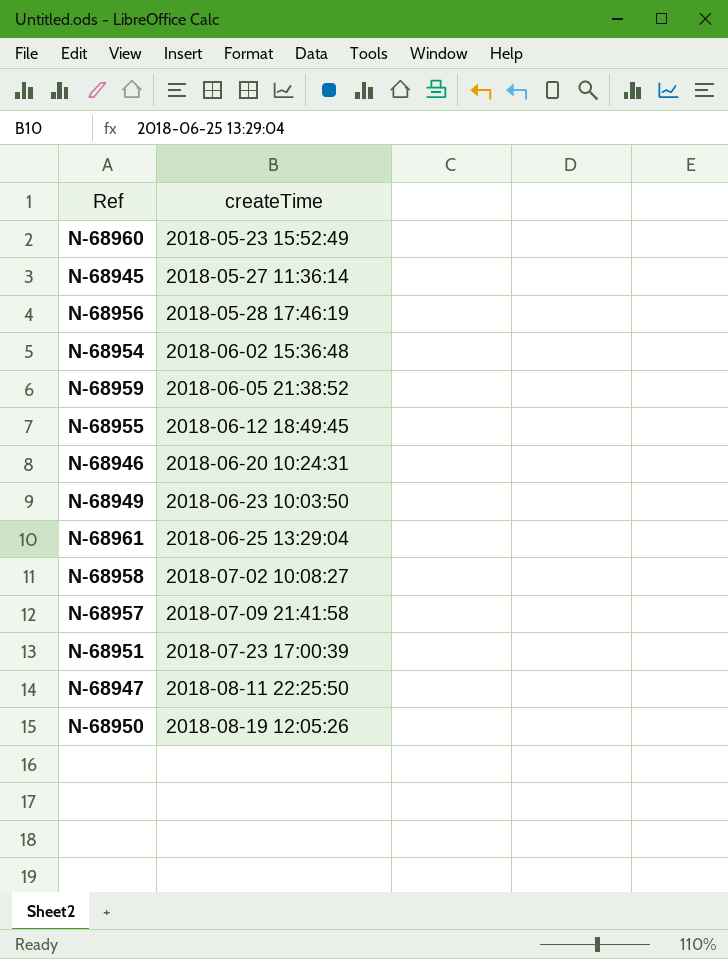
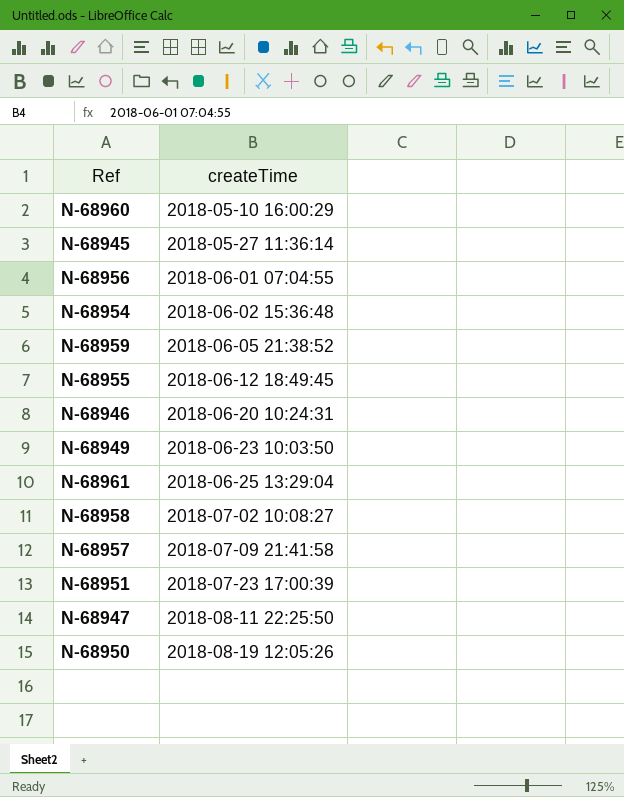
N-68960 | createTime: 2018-05-23 15:52:49 -> 2018-05-10 16:00:29
N-68956 | createTime: 2018-05-28 17:46:19 -> 2018-06-01 07:04:55

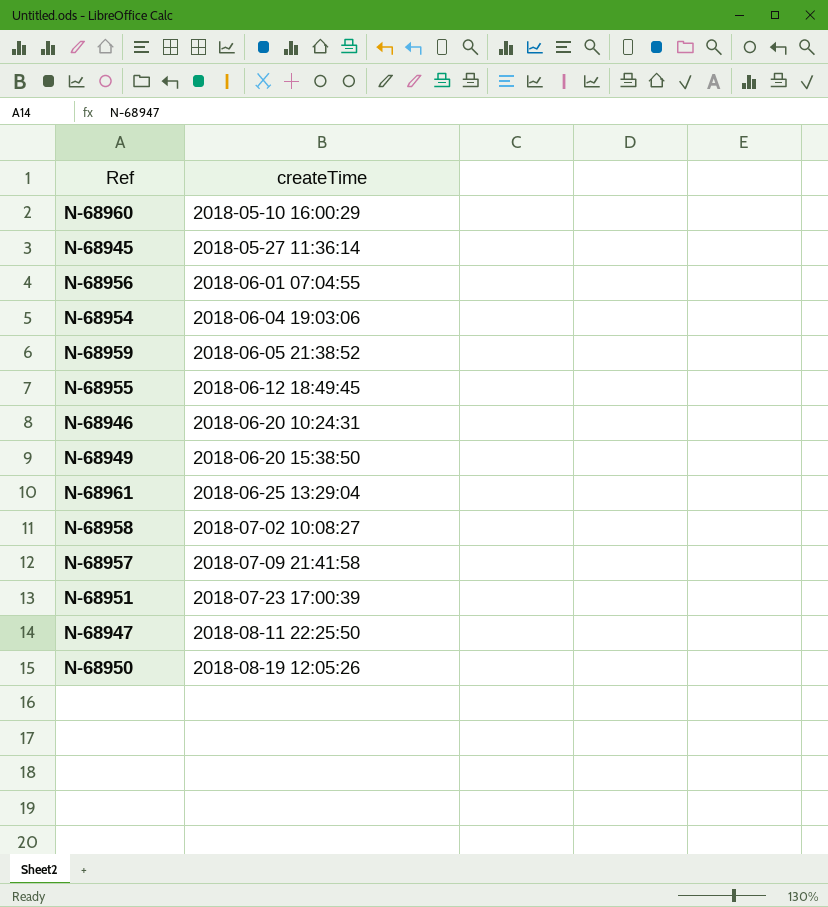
N-68954 | createTime: 2018-06-02 15:36:48 -> 2018-06-04 19:03:06
N-68949 | createTime: 2018-06-23 10:03:50 -> 2018-06-20 15:38:50

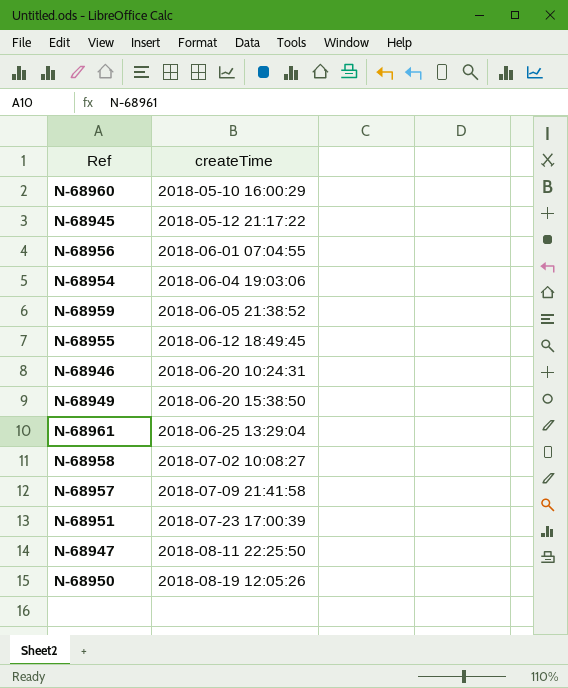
N-68945 | createTime: 2018-05-27 11:36:14 -> 2018-05-12 21:17:22

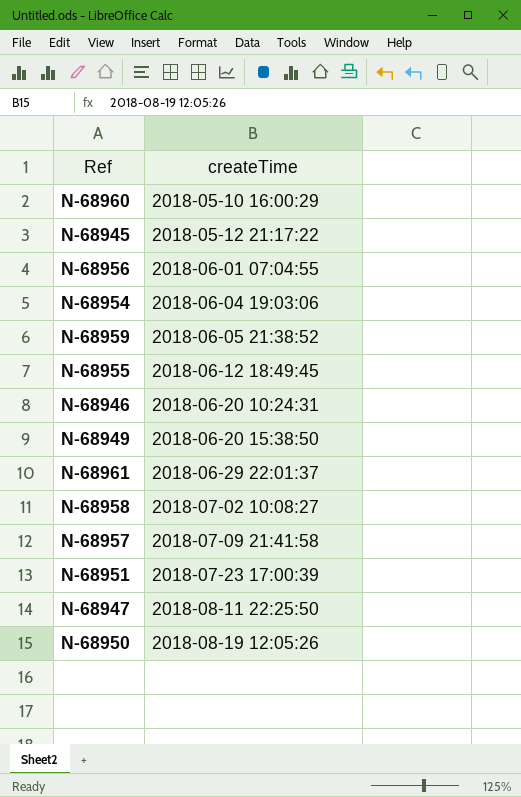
N-68961 | createTime: 2018-06-25 13:29:04 -> 2018-06-29 22:01:37

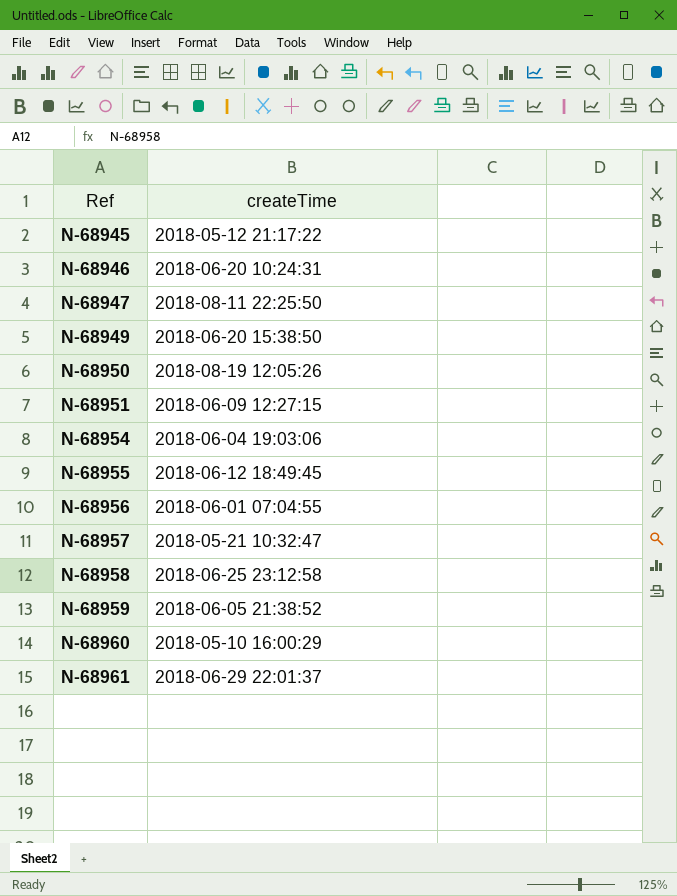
row order: createTime ascending -> Ref ascending
N-68951 | createTime: 2018-07-23 17:00:39 -> 2018-06-09 12:27:15
N-68957 | createTime: 2018-07-09 21:41:58 -> 2018-05-21 10:32:47
N-68958 | createTime: 2018-07-02 10:08:27 -> 2018-06-25 23:12:58

